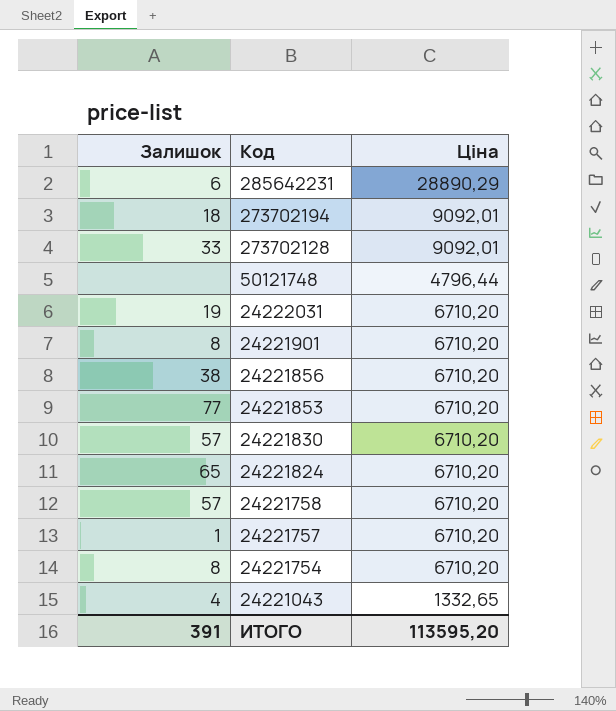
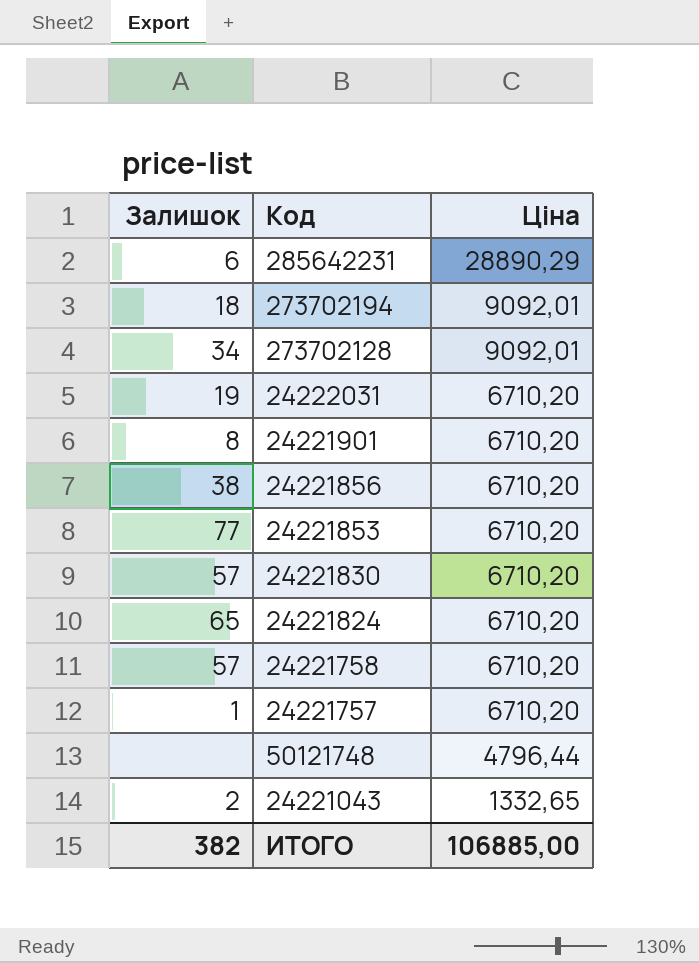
row order: Код descending -> Ціна descending
row 24221754: 8 | 6710,20 -> none
273702128 | Залишок: 33 -> 34
24221043 | Залишок: 4 -> 2
ИТОГО | Залишок: 391 -> 382
ИТОГО | Ціна: 113595,20 -> 106885,00

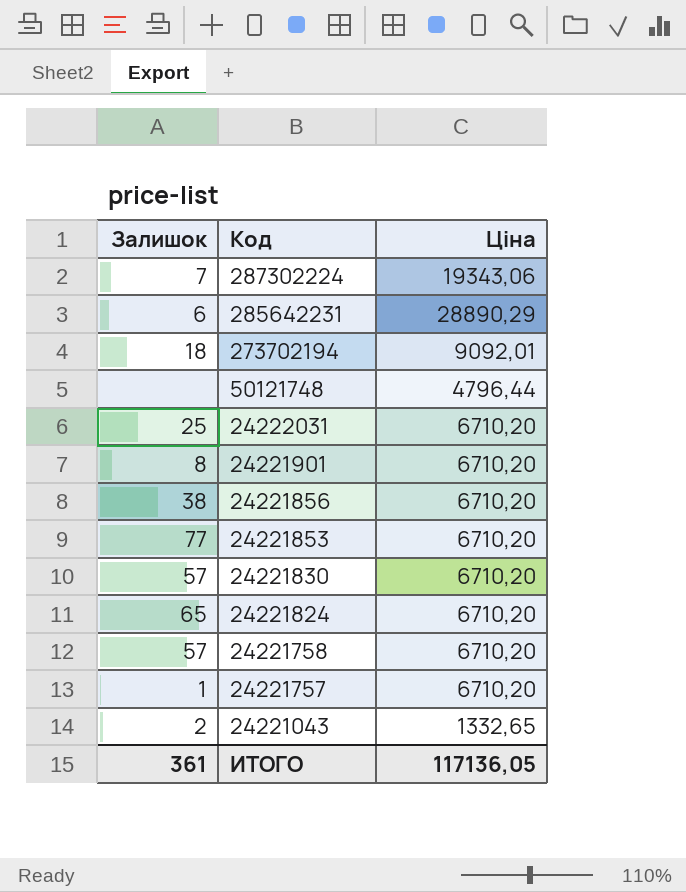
row order: Ціна descending -> Код descending
row 273702128: 34 | 9092,01 -> none
row 287302224: none -> 7 | 19343,06
24222031 | Залишок: 19 -> 25
ИТОГО | Залишок: 382 -> 361
ИТОГО | Ціна: 106885,00 -> 117136,05

